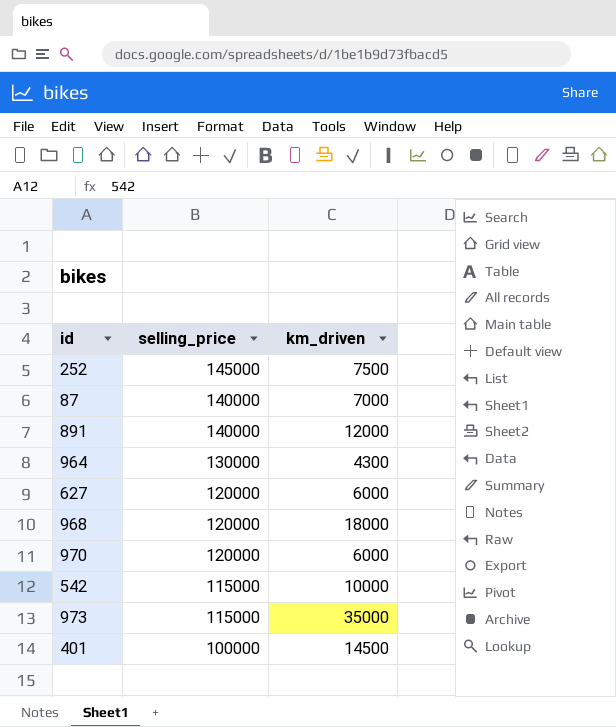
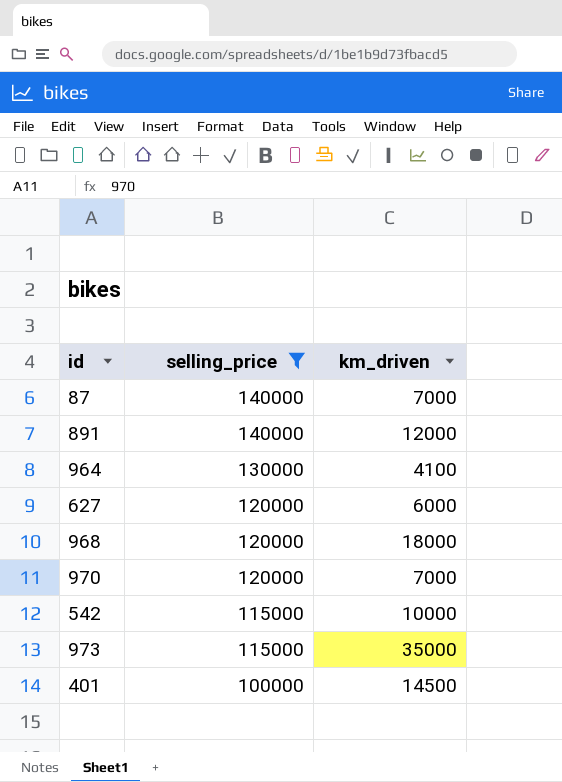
filter: none -> selling_price != 145000
964 | km_driven: 4300 -> 4100
970 | km_driven: 6000 -> 7000

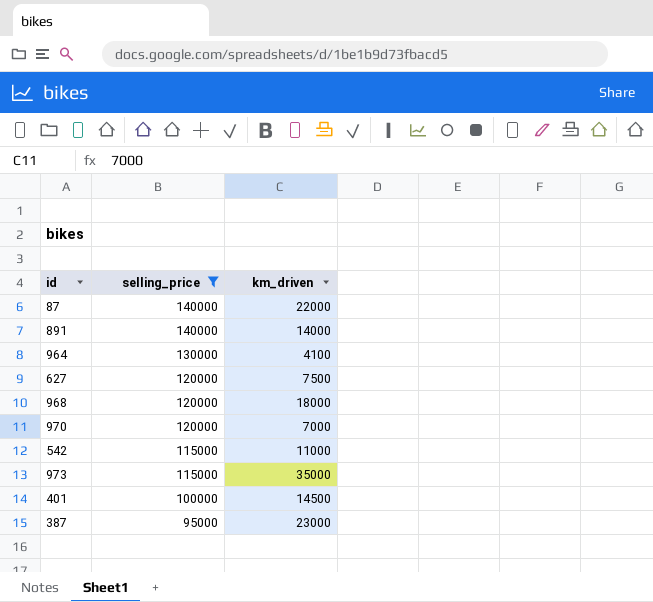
87 | km_driven: 7000 -> 22000
891 | km_driven: 12000 -> 14000
627 | km_driven: 6000 -> 7500
542 | km_driven: 10000 -> 11000
row 387: none -> 95000 | 23000

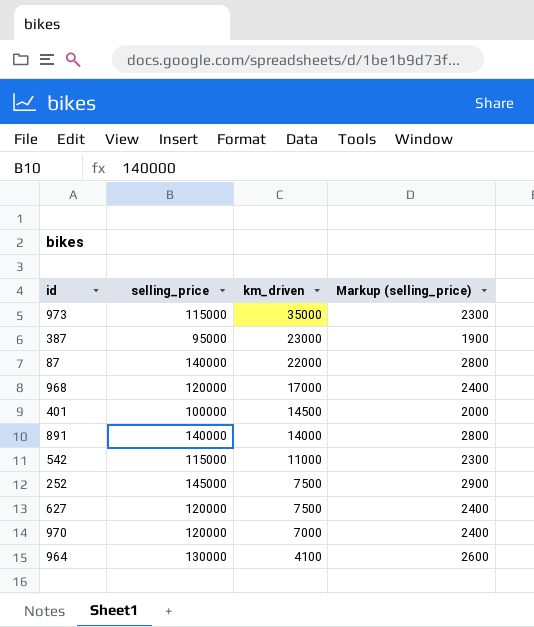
filter: selling_price != 145000 -> none
row order: selling_price descending -> km_driven descending
column Markup (selling_price) | formula: none -> [selling_price] * 0.02
968 | km_driven: 18000 -> 17000

